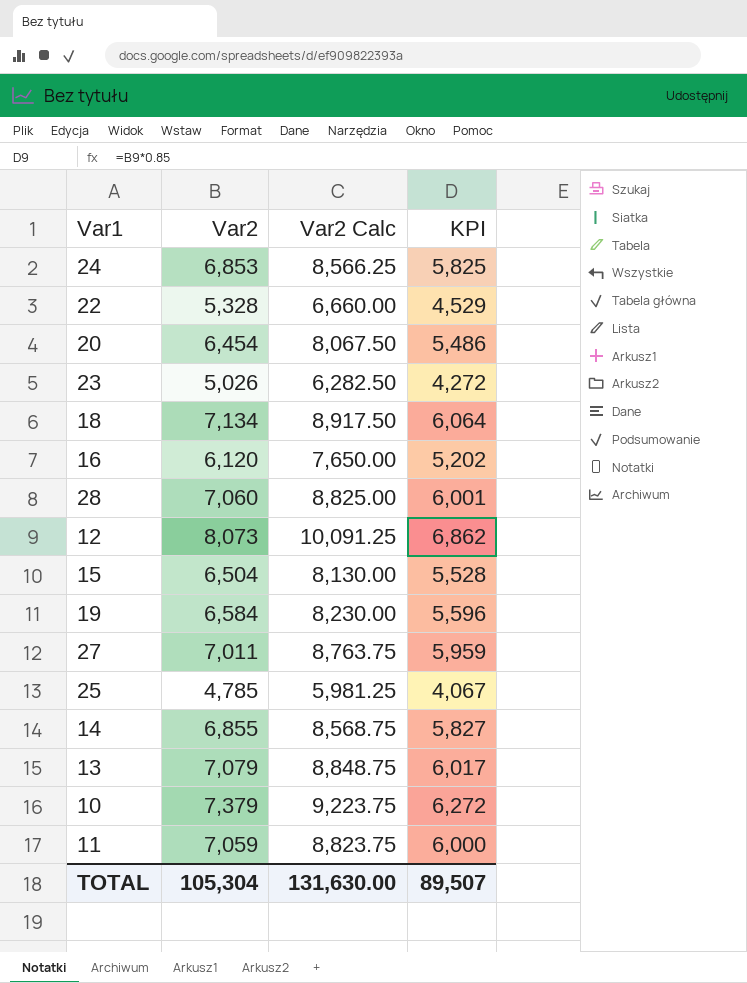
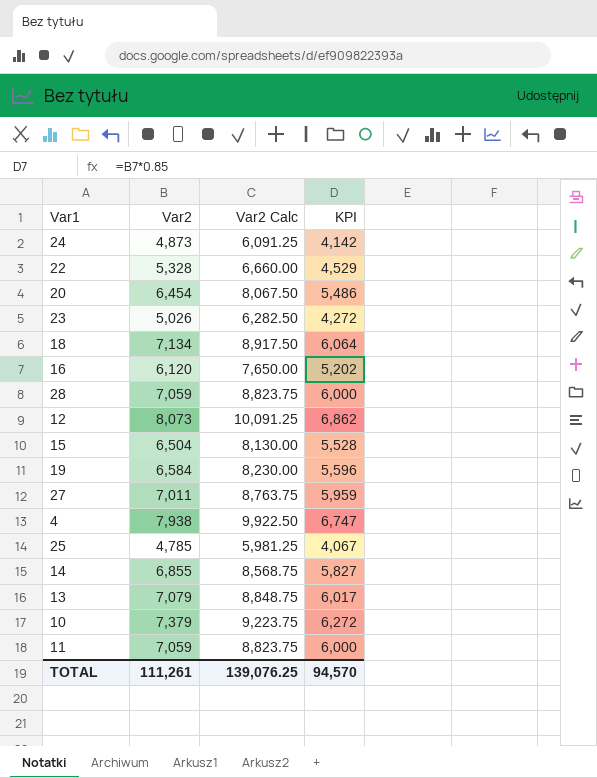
24 | Var2: 6,853 -> 4,873
24 | Var2 Calc: 8,566.25 -> 6,091.25
24 | KPI: 5,825 -> 4,142
28 | Var2: 7,060 -> 7,059
28 | Var2 Calc: 8,825.00 -> 8,823.75
28 | KPI: 6,001 -> 6,000
row 4: none -> 7,938 | 9,922.50 | 6,747
TOTAL | Var2: 105,304 -> 111,261
TOTAL | Var2 Calc: 131,630.00 -> 139,076.25
TOTAL | KPI: 89,507 -> 94,570

